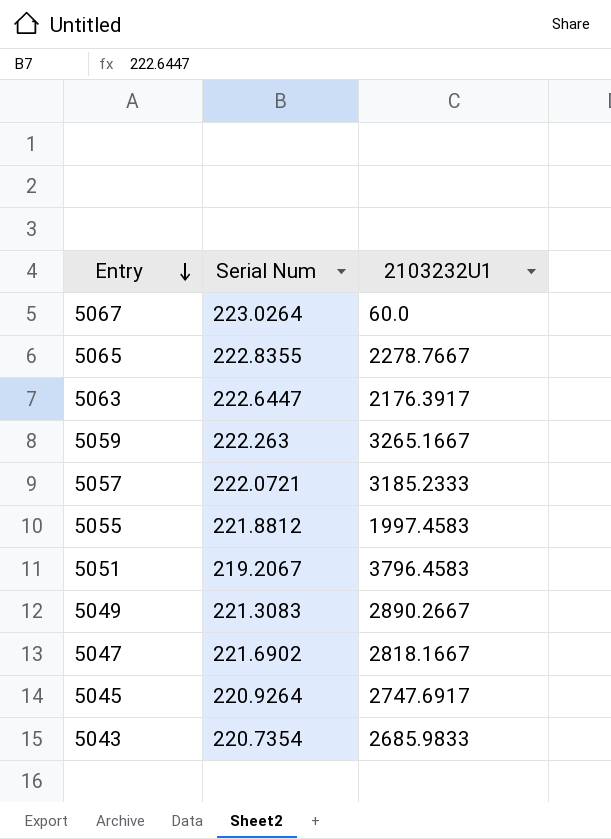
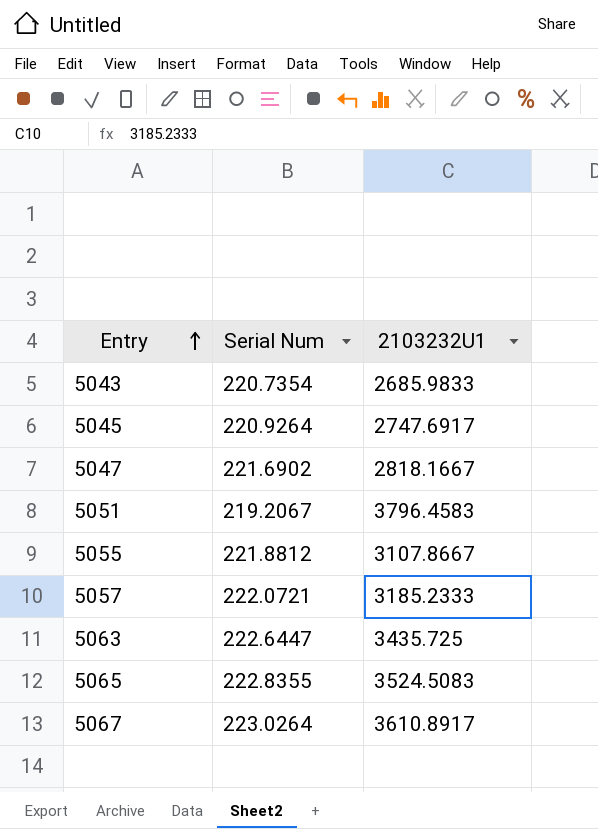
row order: Entry descending -> Entry ascending
row 5059: 222.263 | 3265.1667 -> none
row 5049: 221.3083 | 2890.2667 -> none
5055 | 2103232U1: 1997.4583 -> 3107.8667
5063 | 2103232U1: 2176.3917 -> 3435.725
5065 | 2103232U1: 2278.7667 -> 3524.5083
5067 | 2103232U1: 60.0 -> 3610.8917

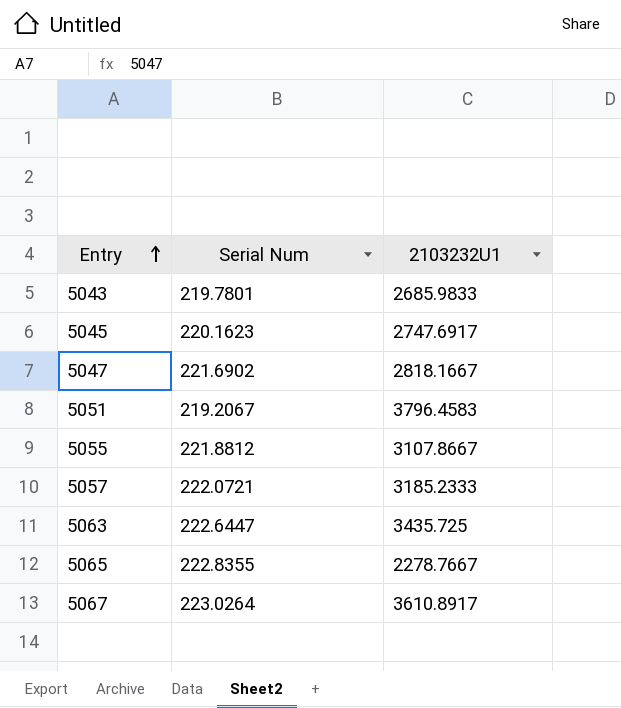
5043 | Serial Num: 220.7354 -> 219.7801
5045 | Serial Num: 220.9264 -> 220.1623
5065 | 2103232U1: 3524.5083 -> 2278.7667

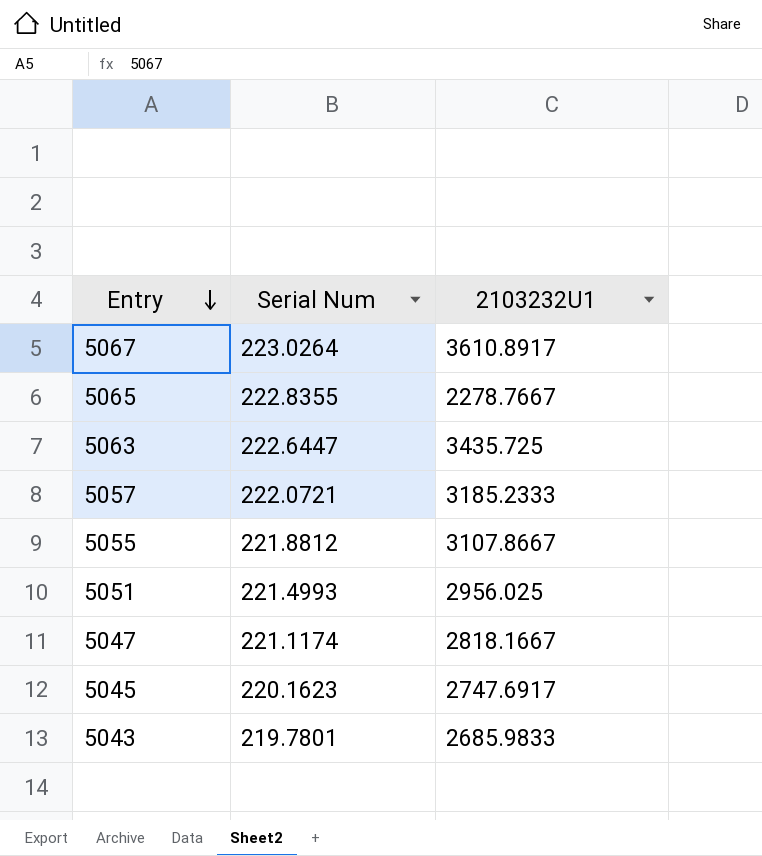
row order: Entry ascending -> Entry descending
5051 | Serial Num: 219.2067 -> 221.4993
5051 | 2103232U1: 3796.4583 -> 2956.025
5047 | Serial Num: 221.6902 -> 221.1174

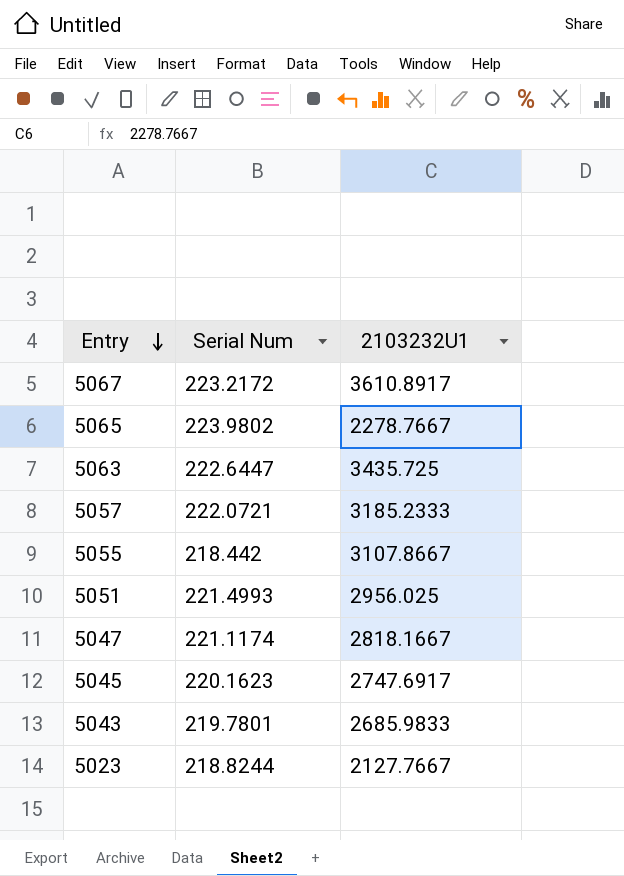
5067 | Serial Num: 223.0264 -> 223.2172
5065 | Serial Num: 222.8355 -> 223.9802
5055 | Serial Num: 221.8812 -> 218.442
row 5023: none -> 218.8244 | 2127.7667

